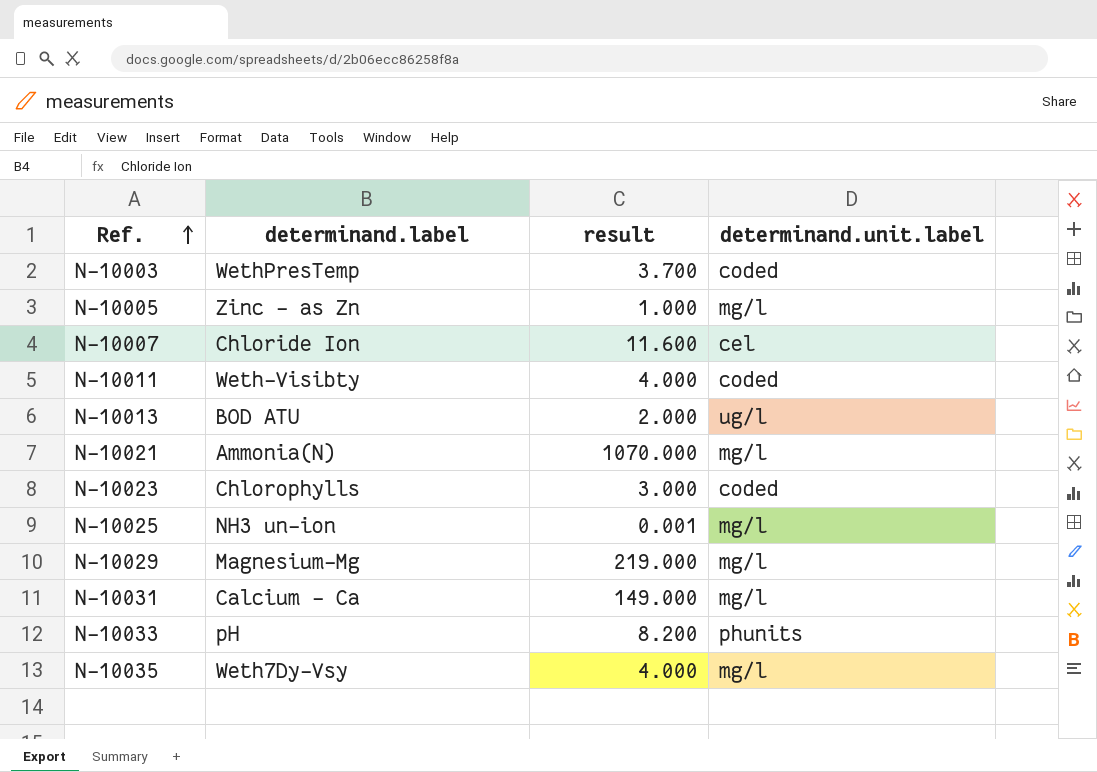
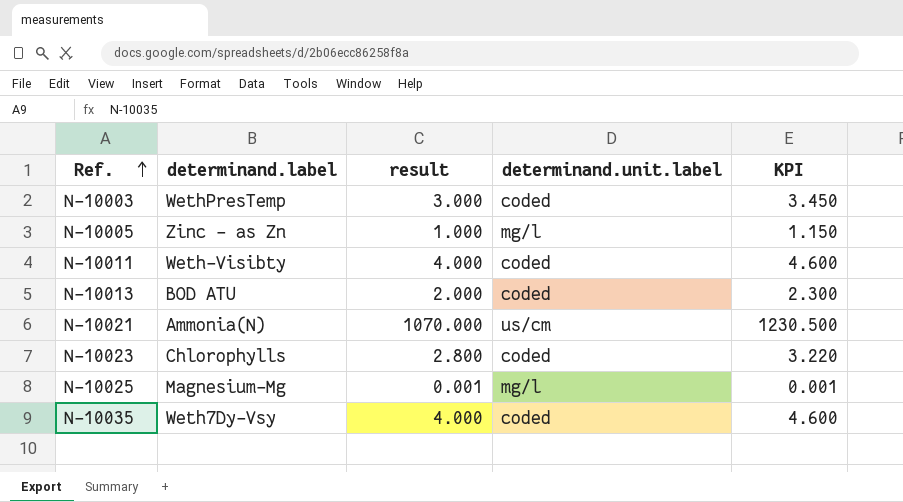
column KPI | formula: none -> [result] * 1.15
row N-10007: Chloride Ion | 11.600 | cel -> none
row N-10029: Magnesium-Mg | 219.000 | mg/l -> none
row N-10031: Calcium - Ca | 149.000 | mg/l -> none
row N-10033: pH | 8.200 | phunits -> none
N-10003 | result: 3.700 -> 3.000
N-10013 | determinand.unit.label: ug/l -> coded
N-10021 | determinand.unit.label: mg/l -> us/cm
N-10023 | result: 3.000 -> 2.800
N-10025 | determinand.label: NH3 un-ion -> Magnesium-Mg
N-10035 | determinand.unit.label: mg/l -> coded

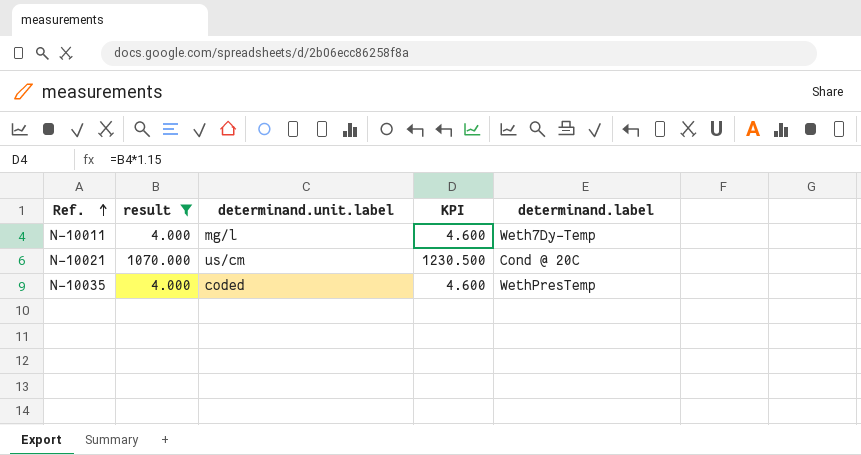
filter: none -> result >= 4.000
column determinand.label | position: 2 -> 5
N-10011 | determinand.unit.label: coded -> mg/l
N-10011 | determinand.label: Weth-Visibty -> Weth7Dy-Temp
N-10021 | determinand.label: Ammonia(N) -> Cond @ 20C
N-10035 | determinand.label: Weth7Dy-Vsy -> WethPresTemp

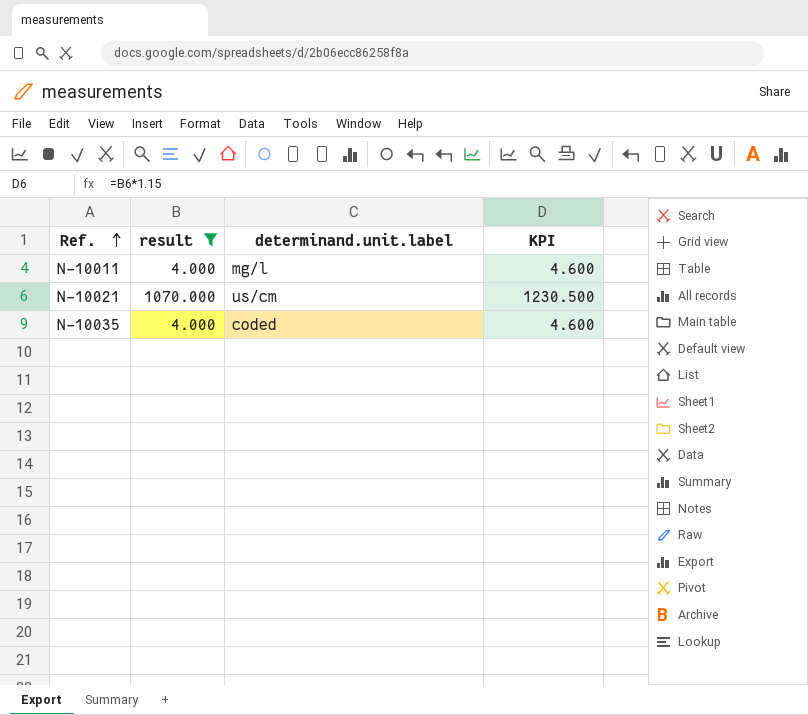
column determinand.label | position: 5 -> none

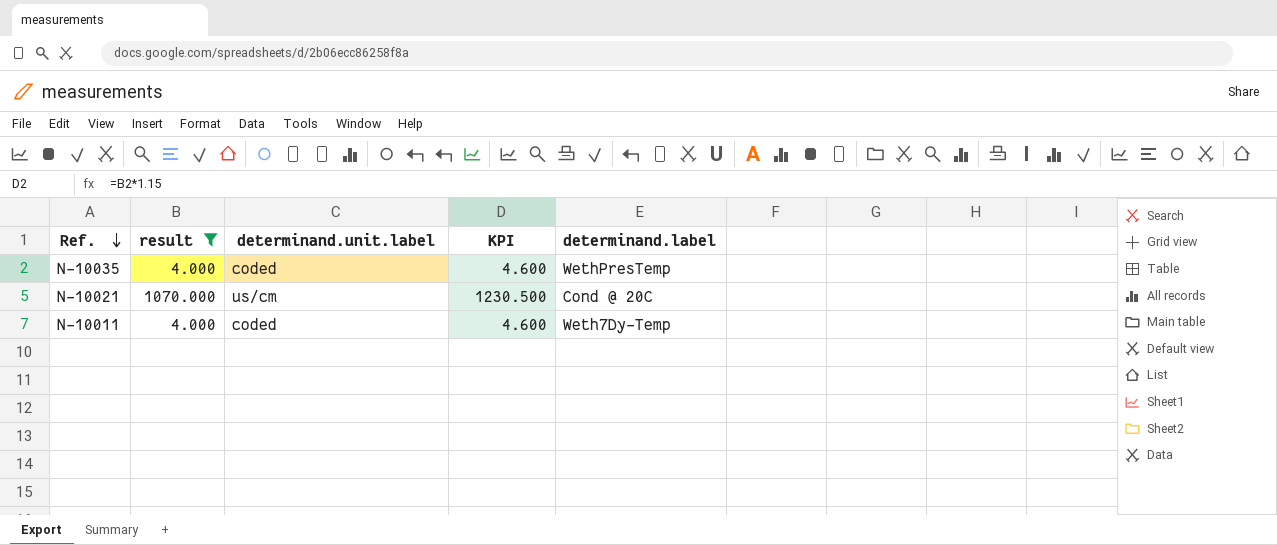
row order: Ref. ascending -> Ref. descending
column determinand.label | position: none -> 5
N-10011 | determinand.unit.label: mg/l -> coded

